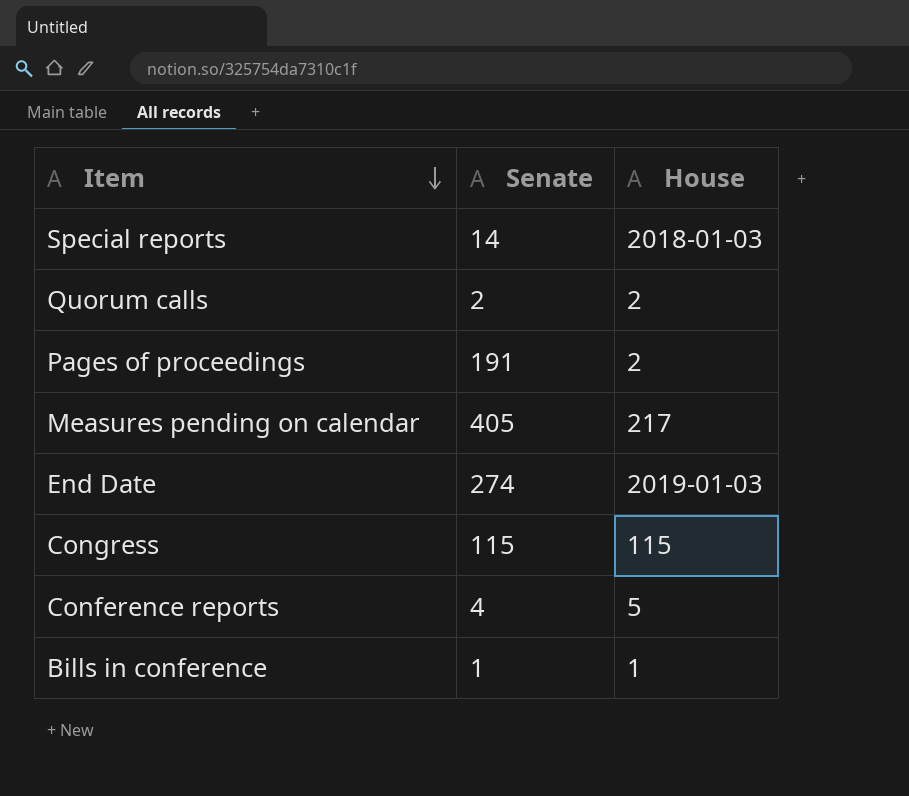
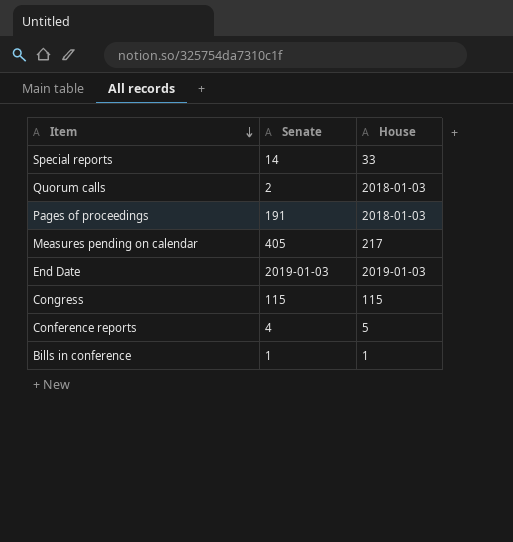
Special reports | House: 2018-01-03 -> 33
Quorum calls | House: 2 -> 2018-01-03
Pages of proceedings | House: 2 -> 2018-01-03
End Date | Senate: 274 -> 2019-01-03

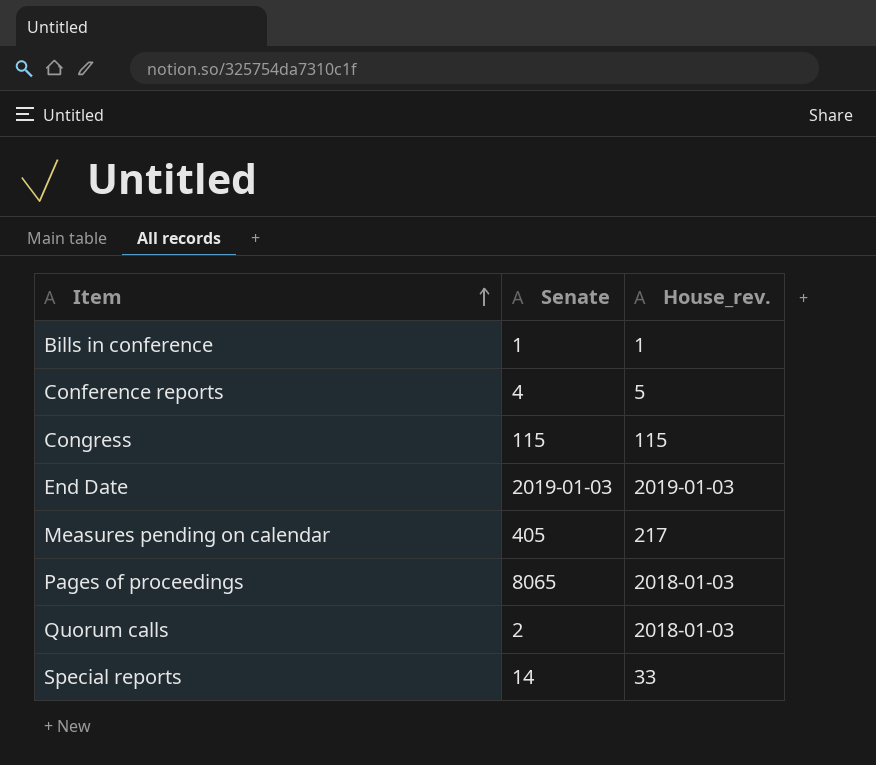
row order: Item descending -> Item ascending
column name: House -> House_rev.
Pages of proceedings | Senate: 191 -> 8065

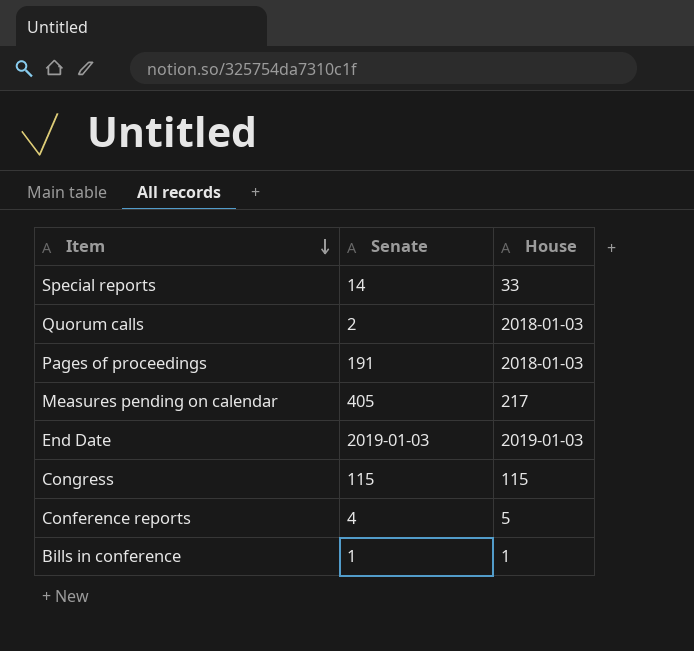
row order: Item ascending -> Item descending
column name: House_rev. -> House
Pages of proceedings | Senate: 8065 -> 191

